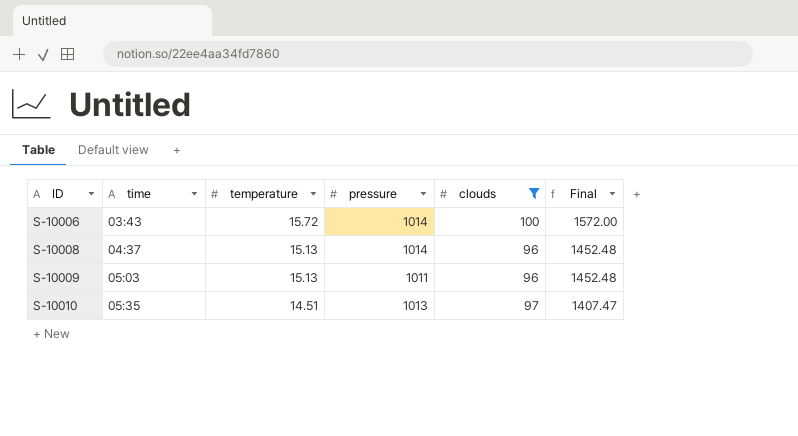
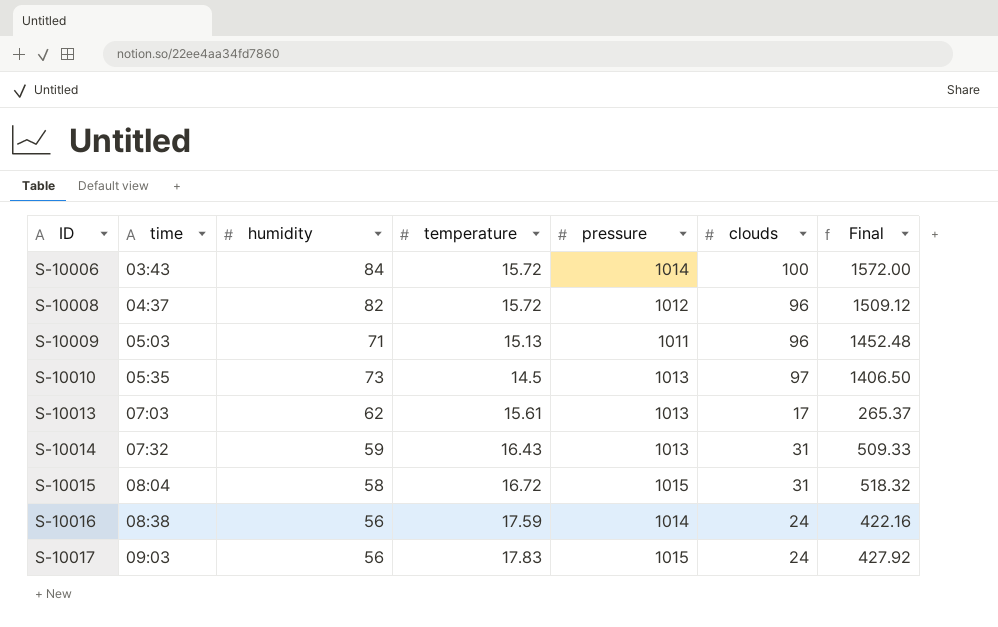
filter: clouds >= 96 -> none
column humidity | position: none -> 3
S-10008 | temperature: 15.13 -> 15.72
S-10008 | pressure: 1014 -> 1012
S-10008 | Final: 1452.48 -> 1509.12
S-10010 | temperature: 14.51 -> 14.5
S-10010 | Final: 1407.47 -> 1406.50

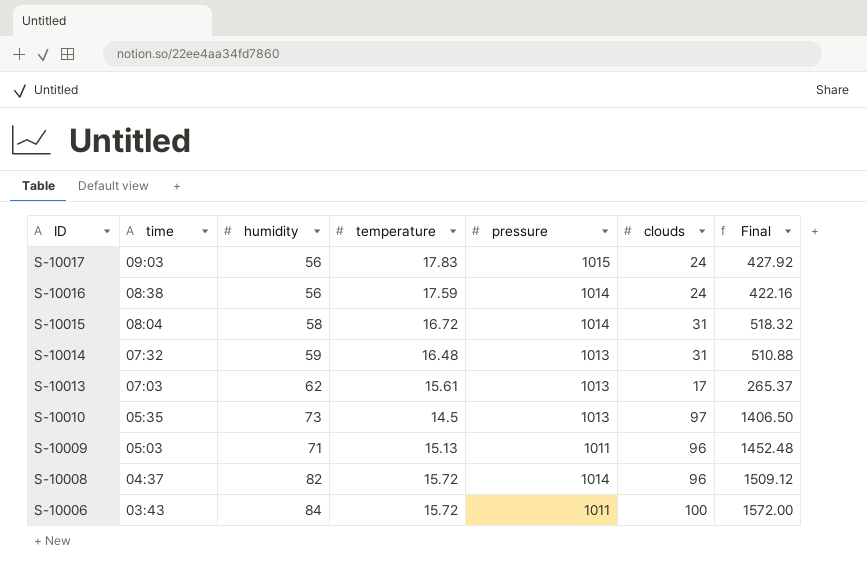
row order: ID ascending -> ID descending
S-10015 | pressure: 1015 -> 1014
S-10014 | temperature: 16.43 -> 16.48
S-10014 | Final: 509.33 -> 510.88
S-10008 | pressure: 1012 -> 1014
S-10006 | pressure: 1014 -> 1011

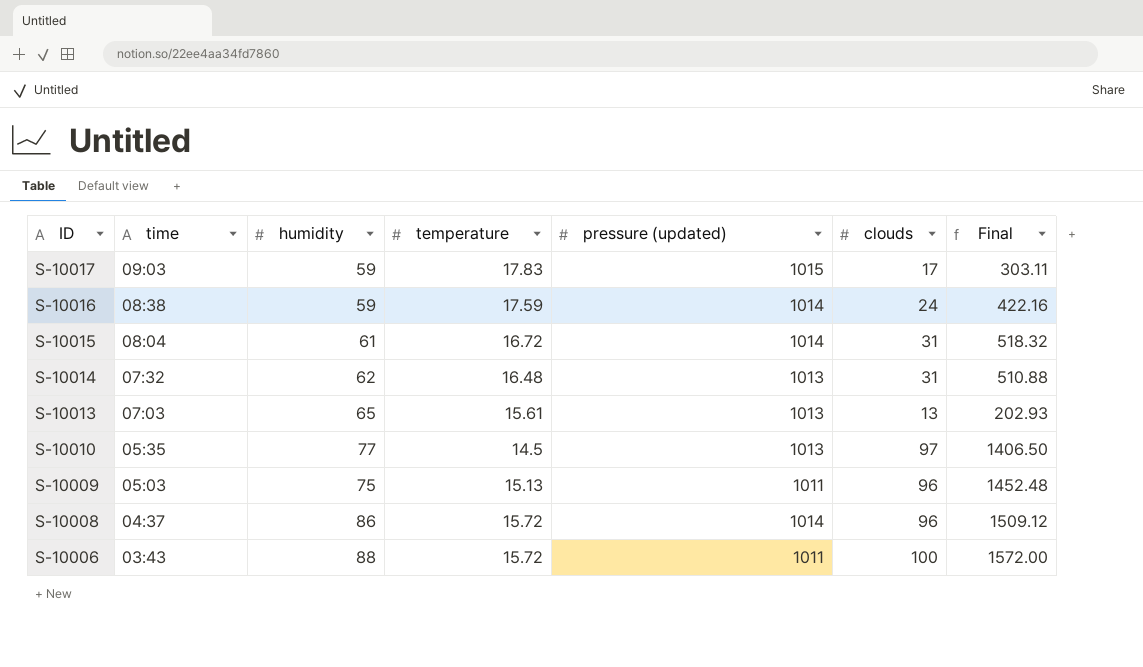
column name: pressure -> pressure (updated)
S-10017 | humidity: 56 -> 59
S-10017 | clouds: 24 -> 17
S-10017 | Final: 427.92 -> 303.11
S-10016 | humidity: 56 -> 59
S-10015 | humidity: 58 -> 61
S-10014 | humidity: 59 -> 62
S-10013 | humidity: 62 -> 65
S-10013 | clouds: 17 -> 13
S-10013 | Final: 265.37 -> 202.93
S-10010 | humidity: 73 -> 77
S-10009 | humidity: 71 -> 75
S-10008 | humidity: 82 -> 86
S-10006 | humidity: 84 -> 88

